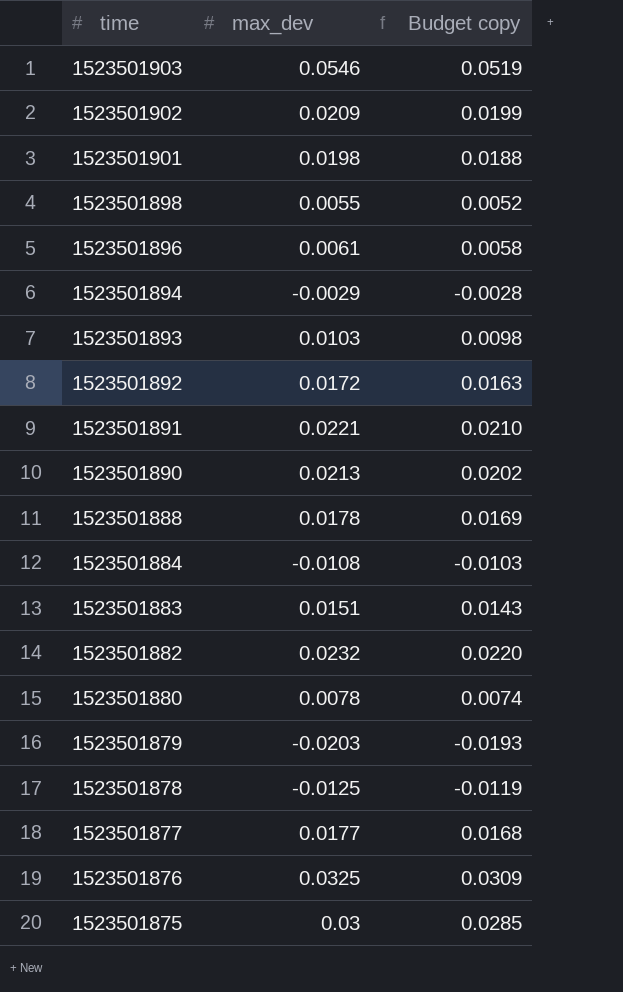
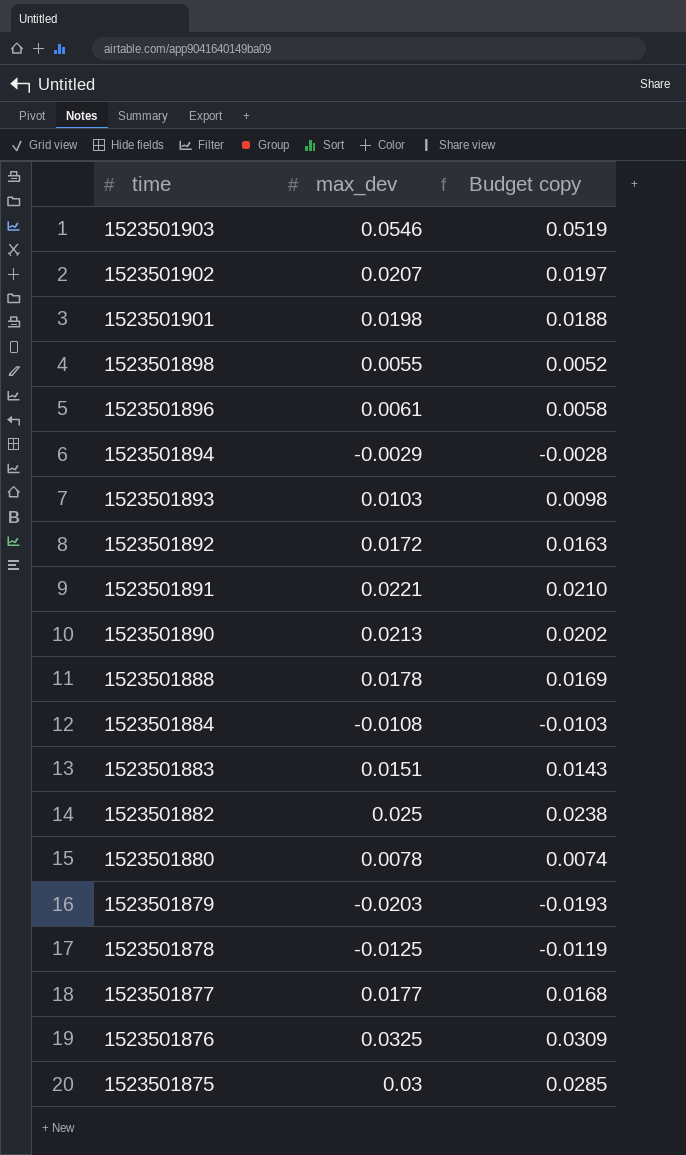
1523501902 | max_dev: 0.0209 -> 0.0207
1523501902 | Budget copy: 0.0199 -> 0.0197
1523501882 | max_dev: 0.0232 -> 0.025
1523501882 | Budget copy: 0.0220 -> 0.0238

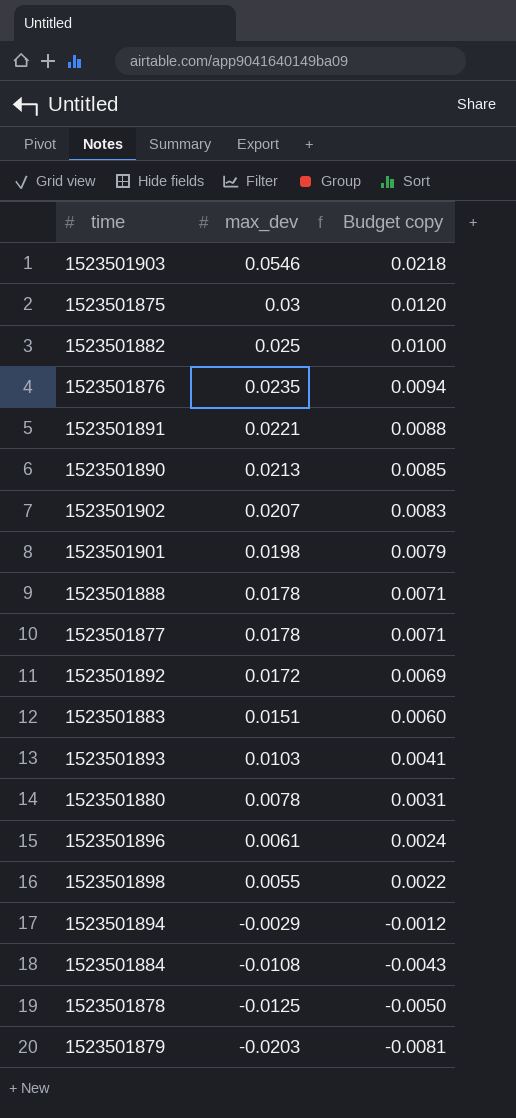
row order: time descending -> max_dev descending
column Budget copy | formula: [max_dev] * 0.95 -> [max_dev] * 0.4
1523501876 | max_dev: 0.0325 -> 0.0235
1523501877 | max_dev: 0.0177 -> 0.0178

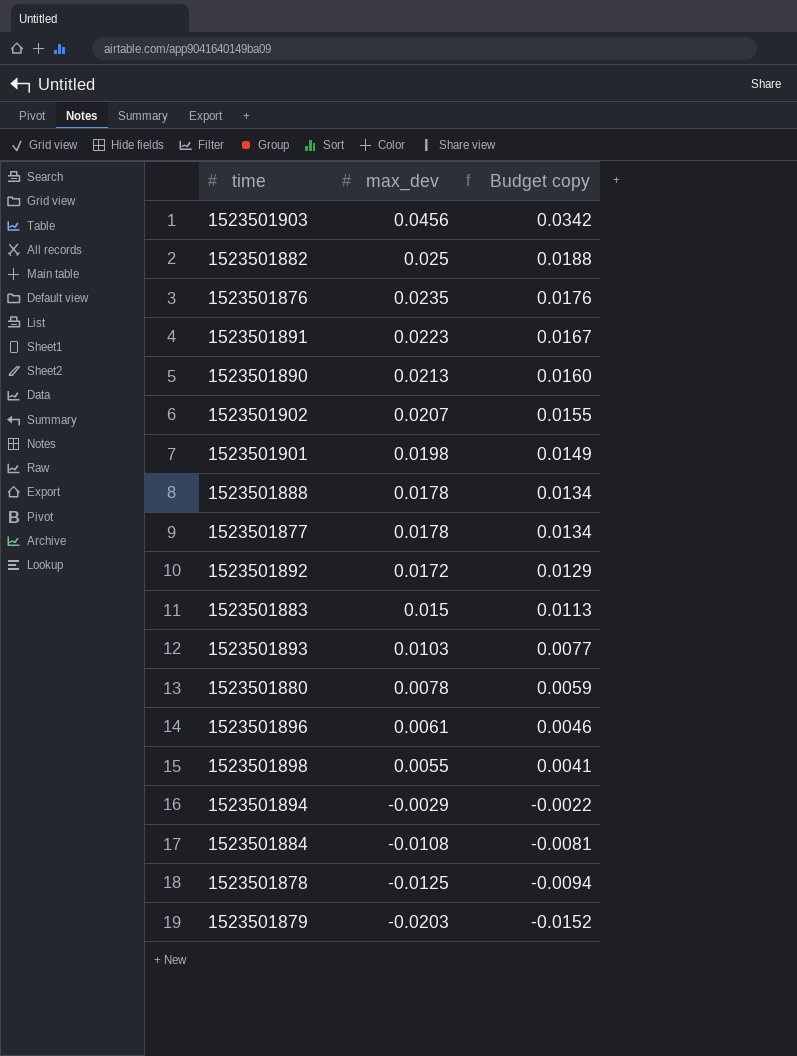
column Budget copy | formula: [max_dev] * 0.4 -> [max_dev] * 0.75
row 1523501875: 0.03 | 0.0120 -> none
1523501903 | max_dev: 0.0546 -> 0.0456
1523501891 | max_dev: 0.0221 -> 0.0223
1523501883 | max_dev: 0.0151 -> 0.015

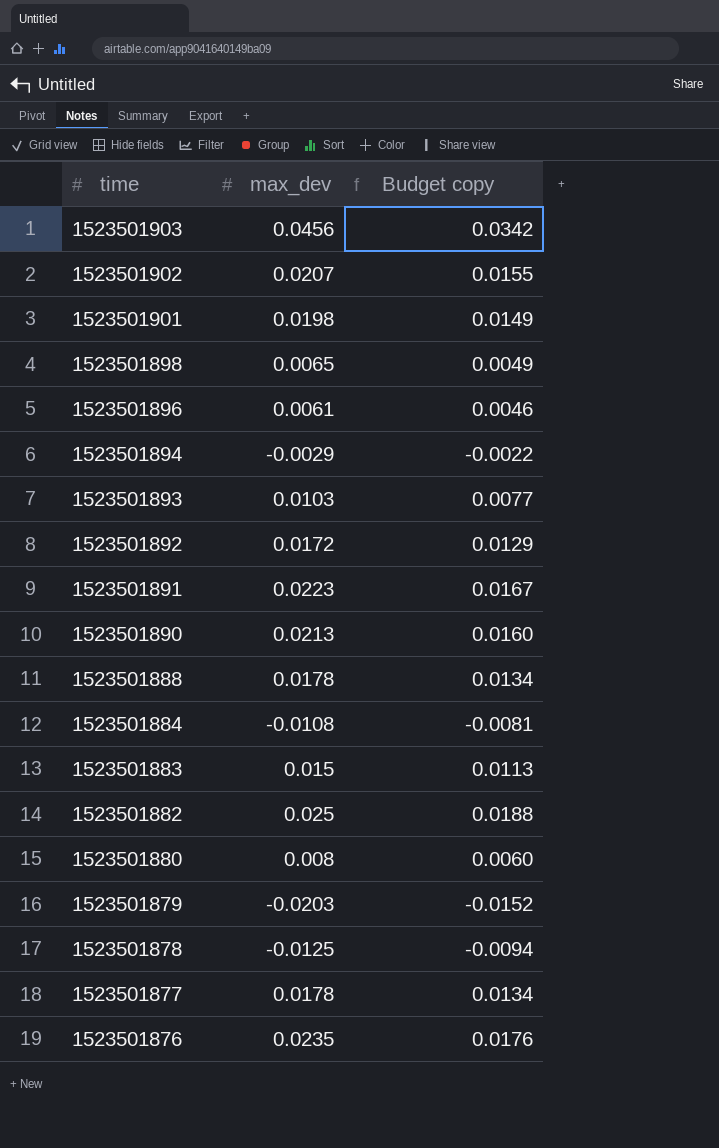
row order: max_dev descending -> time descending
1523501898 | max_dev: 0.0055 -> 0.0065
1523501898 | Budget copy: 0.0041 -> 0.0049
1523501880 | max_dev: 0.0078 -> 0.008
1523501880 | Budget copy: 0.0059 -> 0.0060

